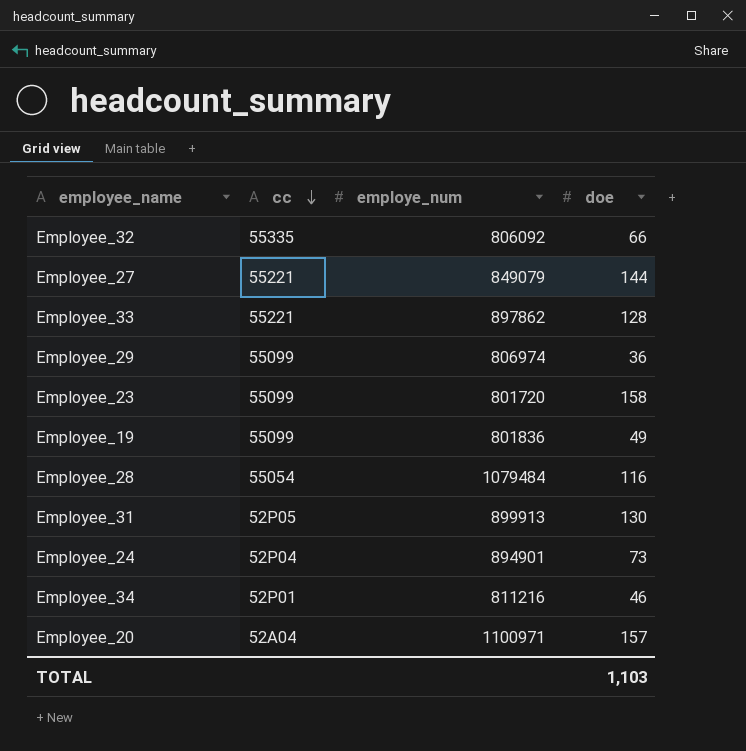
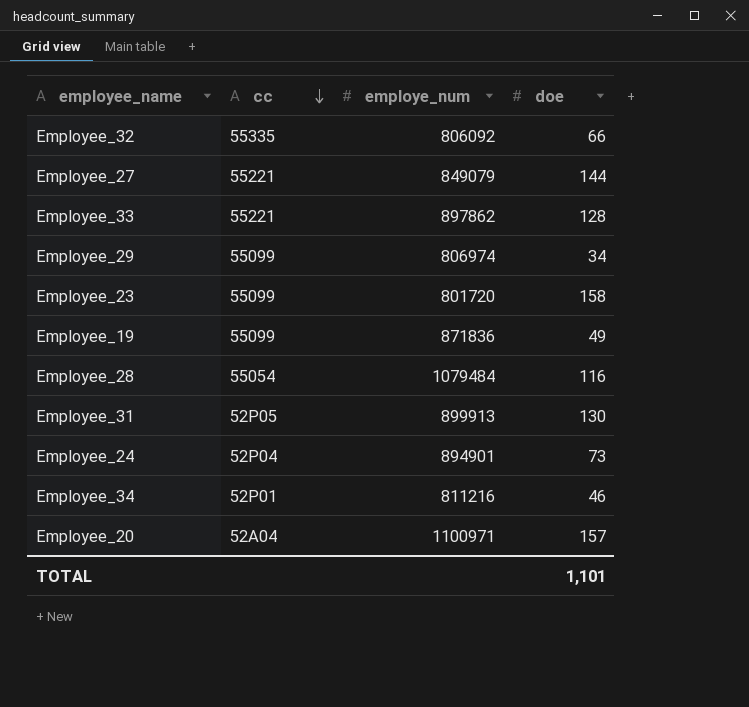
Employee_29 | doe: 36 -> 34
Employee_19 | employe_num: 801836 -> 871836
TOTAL | doe: 1,103 -> 1,101

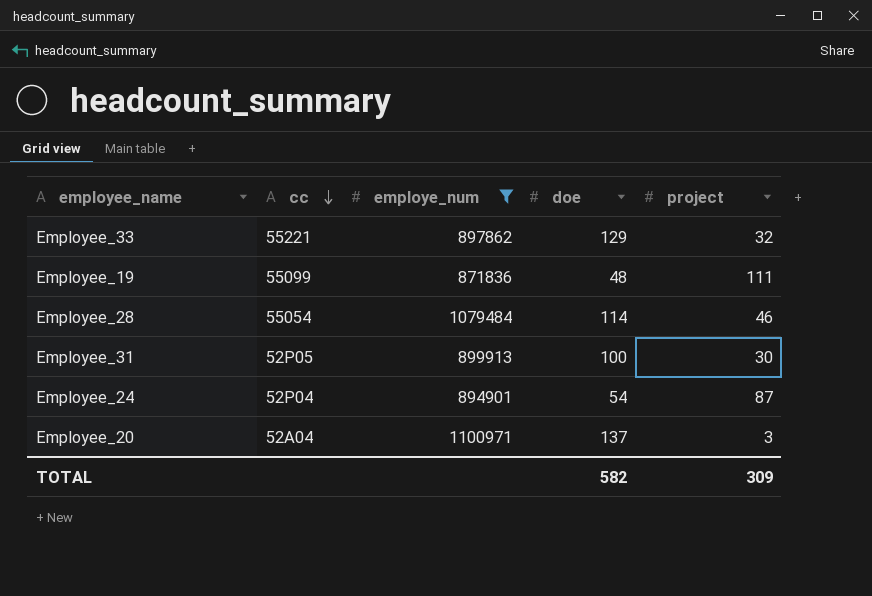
filter: none -> employe_num >= 871836
column project | position: none -> 5
Employee_33 | doe: 128 -> 129
Employee_19 | doe: 49 -> 48
Employee_28 | doe: 116 -> 114
Employee_31 | doe: 130 -> 100
Employee_24 | doe: 73 -> 54
Employee_20 | doe: 157 -> 137
TOTAL | doe: 1,101 -> 582

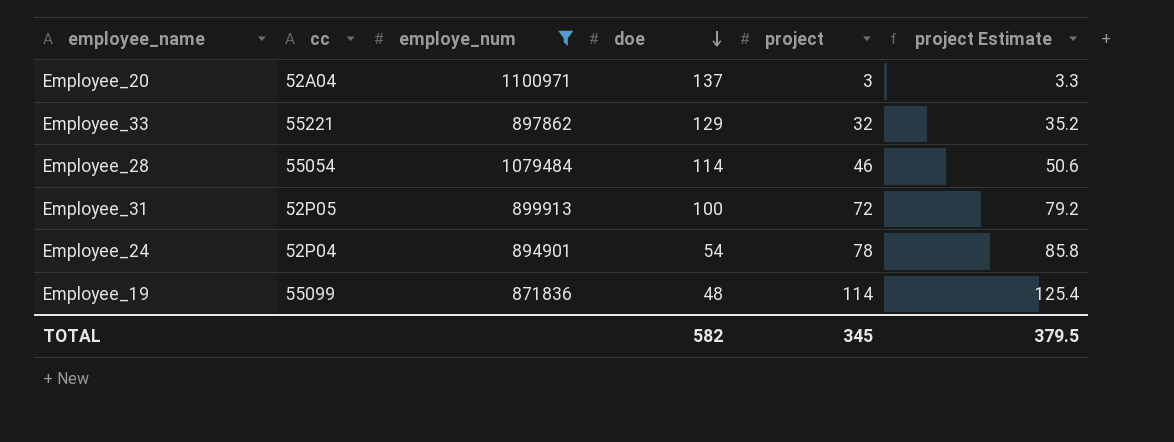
row order: cc descending -> doe descending
column project Estimate | formula: none -> [project] * 1.1
Employee_31 | project: 30 -> 72
Employee_24 | project: 87 -> 78
Employee_19 | project: 111 -> 114
TOTAL | project: 309 -> 345

